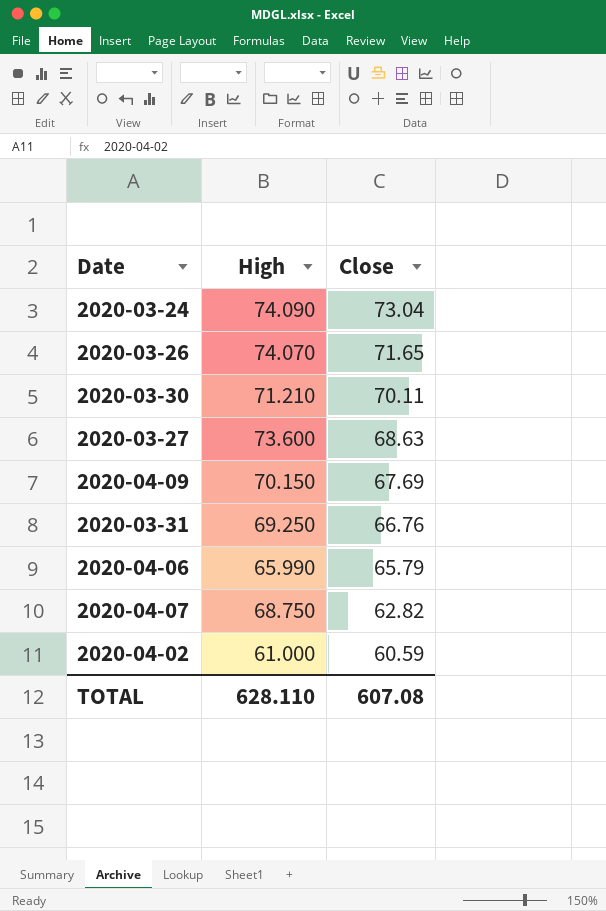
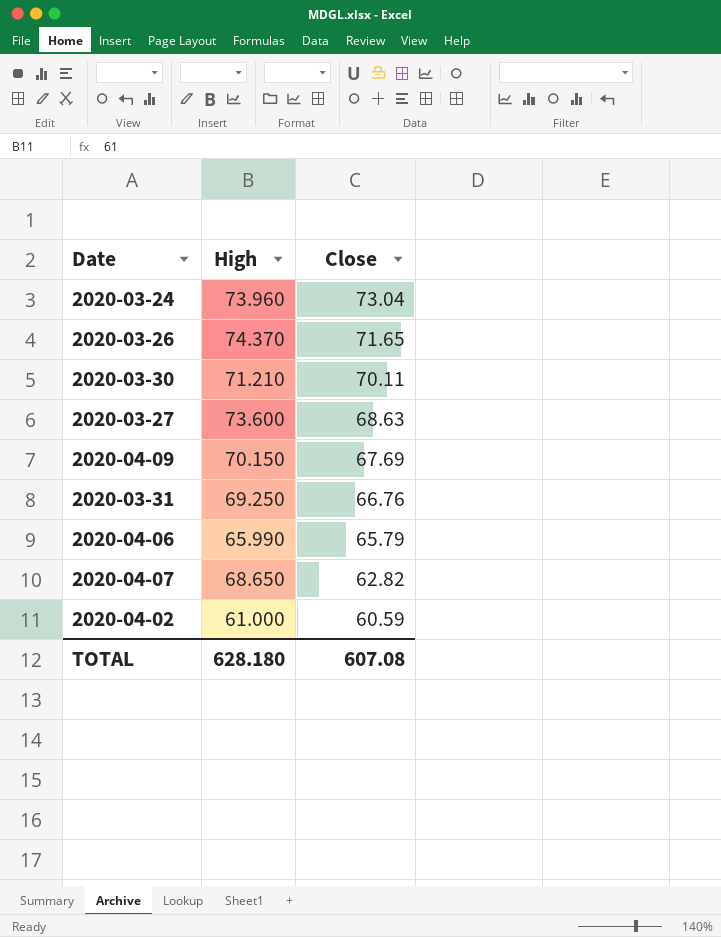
2020-03-24 | High: 74.090 -> 73.960
2020-03-26 | High: 74.070 -> 74.370
2020-04-07 | High: 68.750 -> 68.650
TOTAL | High: 628.110 -> 628.180

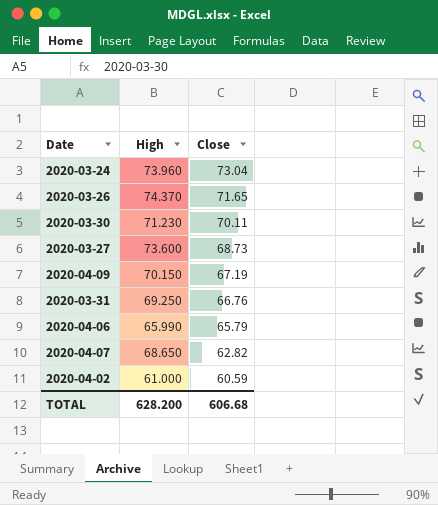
2020-03-30 | High: 71.210 -> 71.230
2020-03-27 | Close: 68.63 -> 68.73
2020-04-09 | Close: 67.69 -> 67.19
TOTAL | High: 628.180 -> 628.200
TOTAL | Close: 607.08 -> 606.68

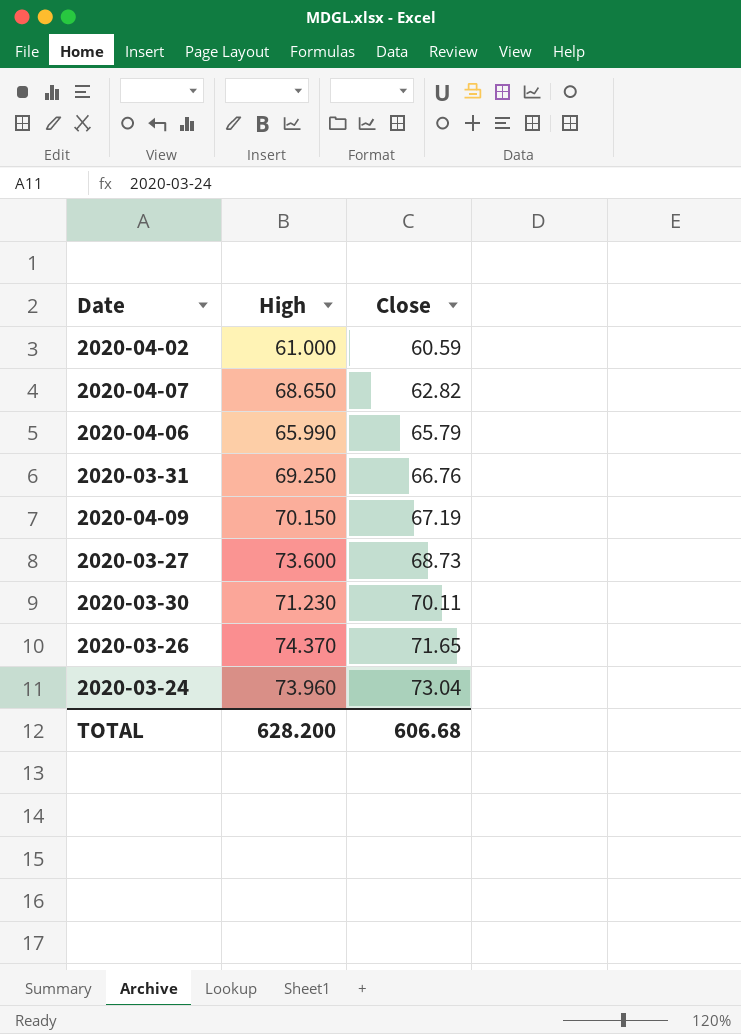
row order: Close descending -> Close ascending

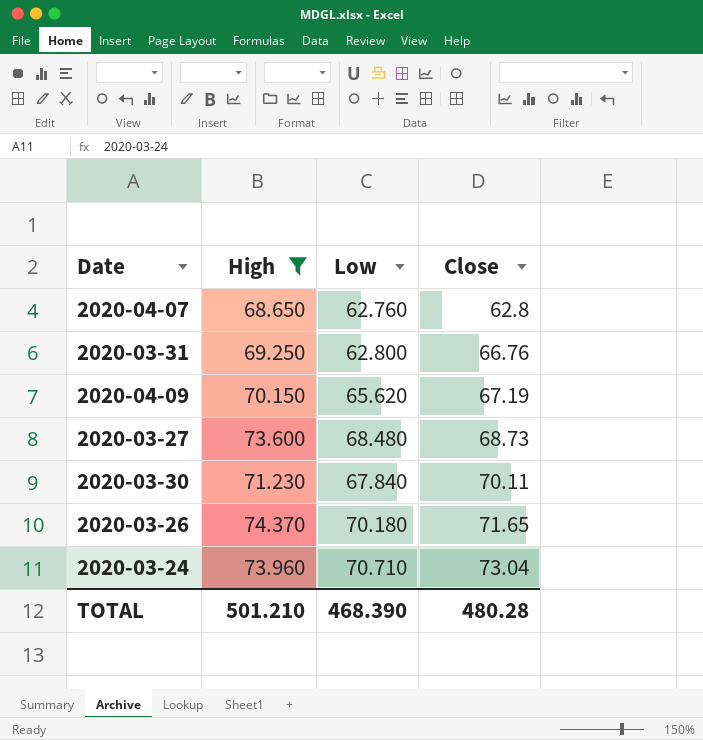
filter: none -> High >= 68.650
column Low | position: none -> 3
2020-04-07 | Close: 62.82 -> 62.8
TOTAL | High: 628.200 -> 501.210
TOTAL | Close: 606.68 -> 480.28

